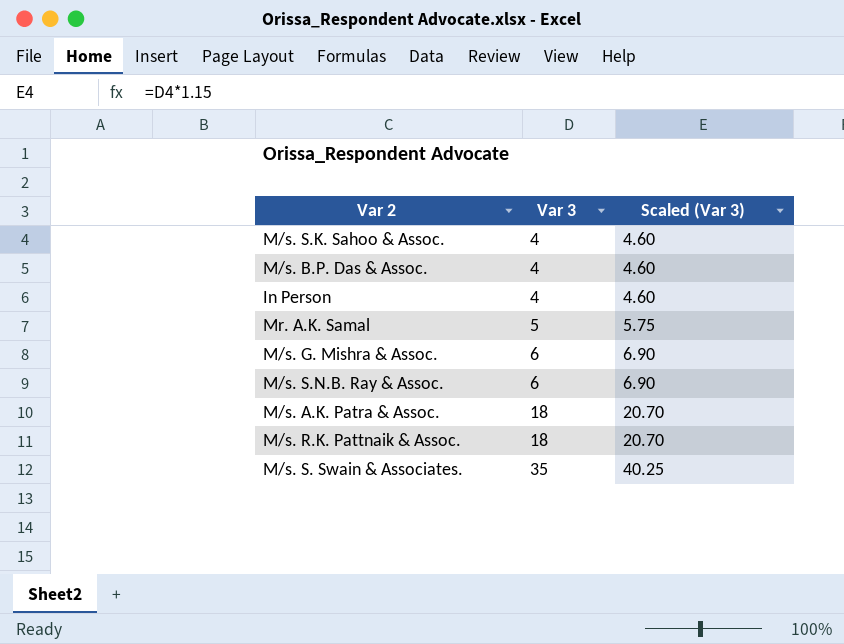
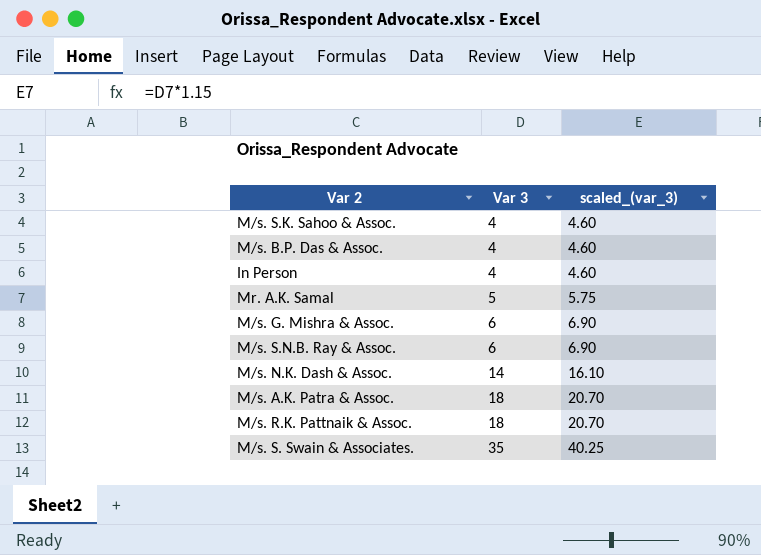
column name: Scaled (Var 3) -> scaled_(var_3)
row M/s. N.K. Dash & Assoc.: none -> 14 | 16.10

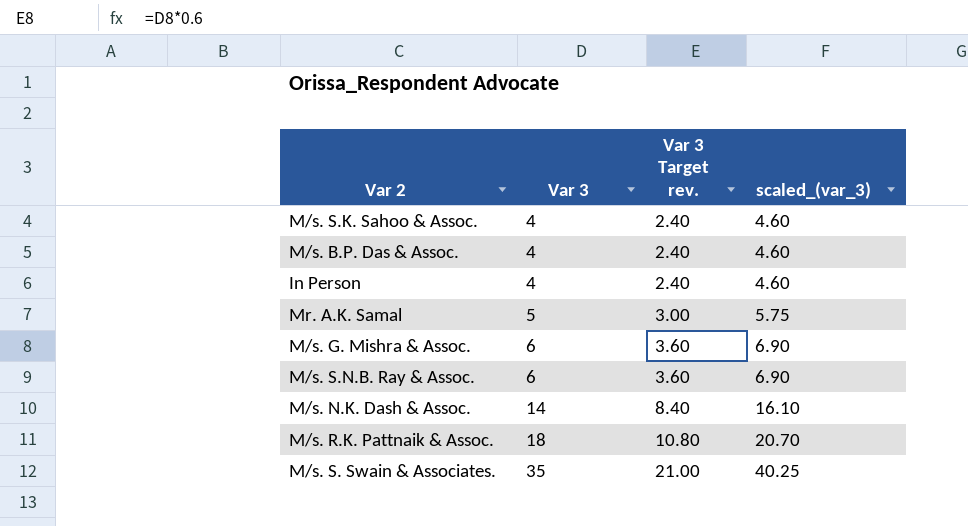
column Var 3 Target rev. | formula: none -> [Var 3] * 0.6
row M/s. A.K. Patra & Assoc.: 18 | 20.70 -> none

